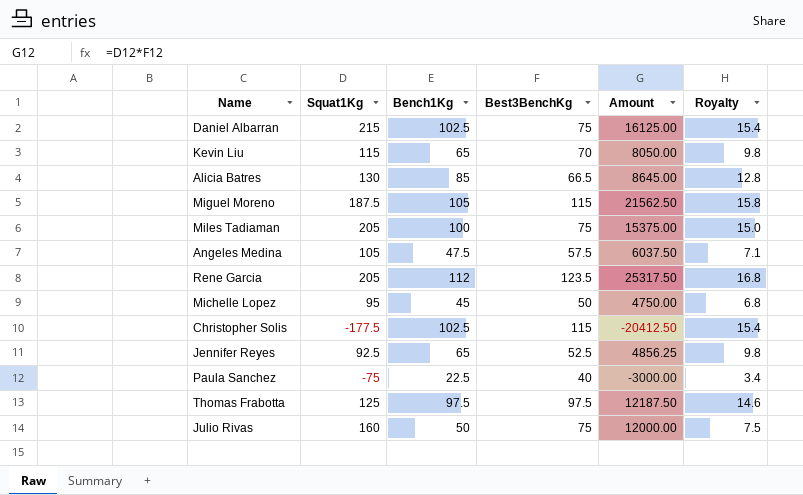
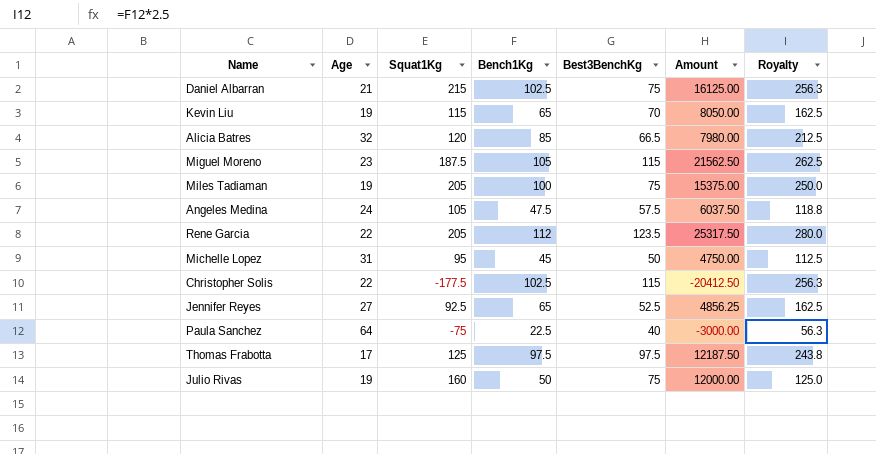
column Age | position: none -> 2
column Royalty | formula: [Bench1Kg] * 0.15 -> [Bench1Kg] * 2.5
Alicia Batres | Squat1Kg: 130 -> 120
Alicia Batres | Amount: 8645.00 -> 7980.00

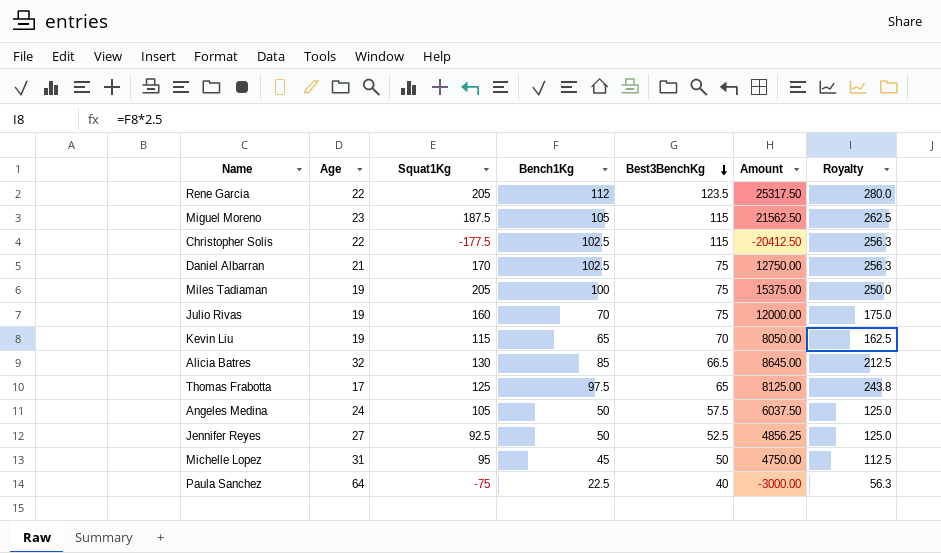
row order: none -> Best3BenchKg descending
Daniel Albarran | Squat1Kg: 215 -> 170
Daniel Albarran | Amount: 16125.00 -> 12750.00
Julio Rivas | Bench1Kg: 50 -> 70
Julio Rivas | Royalty: 125.0 -> 175.0
Alicia Batres | Squat1Kg: 120 -> 130
Alicia Batres | Amount: 7980.00 -> 8645.00
Thomas Frabotta | Best3BenchKg: 97.5 -> 65
Thomas Frabotta | Amount: 12187.50 -> 8125.00
Angeles Medina | Bench1Kg: 47.5 -> 50
Angeles Medina | Royalty: 118.8 -> 125.0
Jennifer Reyes | Bench1Kg: 65 -> 50
Jennifer Reyes | Royalty: 162.5 -> 125.0

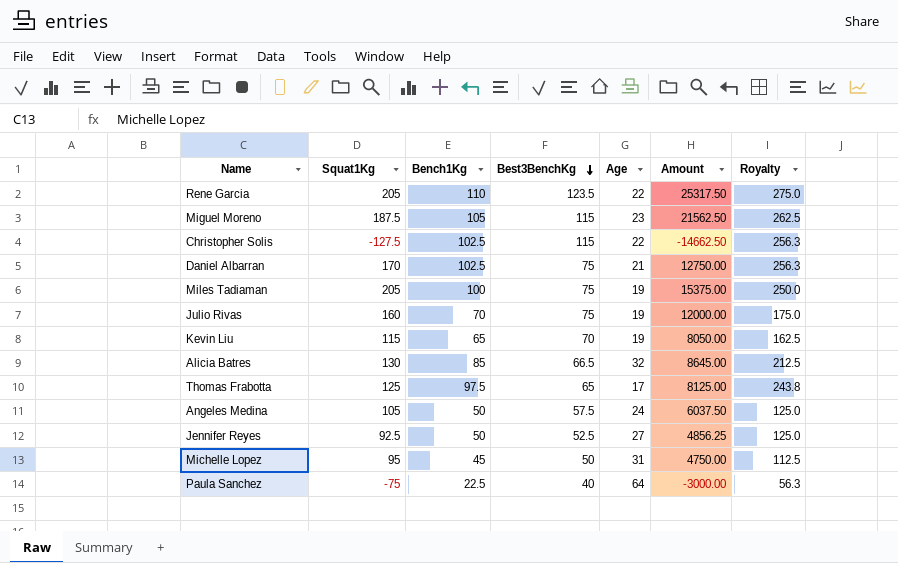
column Age | position: 2 -> 5
Rene Garcia | Bench1Kg: 112 -> 110
Rene Garcia | Royalty: 280.0 -> 275.0
Christopher Solis | Squat1Kg: -177.5 -> -127.5
Christopher Solis | Amount: -20412.50 -> -14662.50

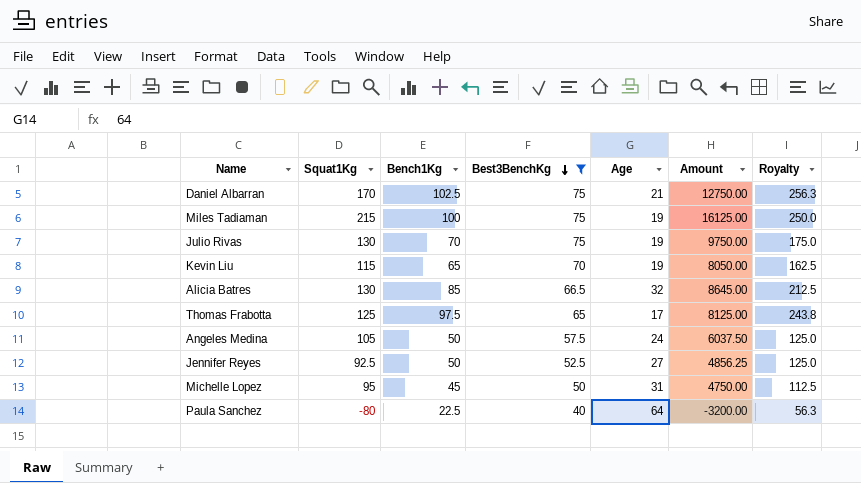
filter: none -> Best3BenchKg <= 75
Miles Tadiaman | Squat1Kg: 205 -> 215
Miles Tadiaman | Amount: 15375.00 -> 16125.00
Julio Rivas | Squat1Kg: 160 -> 130
Julio Rivas | Amount: 12000.00 -> 9750.00
Paula Sanchez | Squat1Kg: -75 -> -80
Paula Sanchez | Amount: -3000.00 -> -3200.00

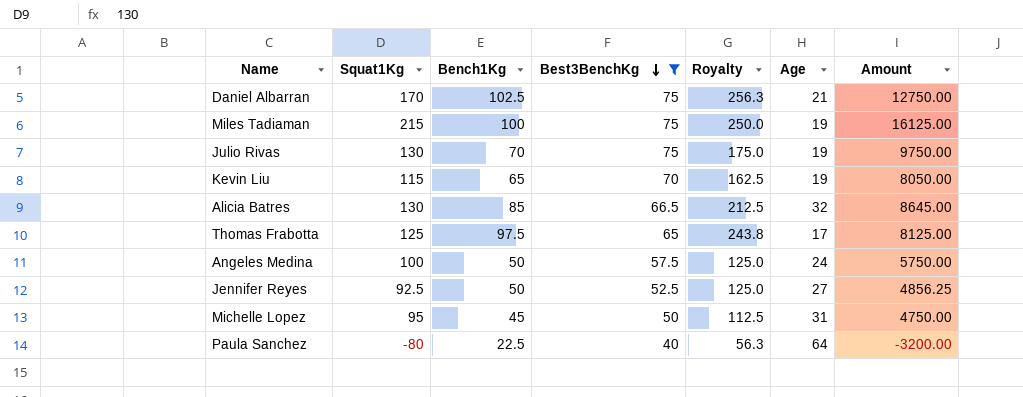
column Royalty | position: 7 -> 5
Angeles Medina | Squat1Kg: 105 -> 100
Angeles Medina | Amount: 6037.50 -> 5750.00

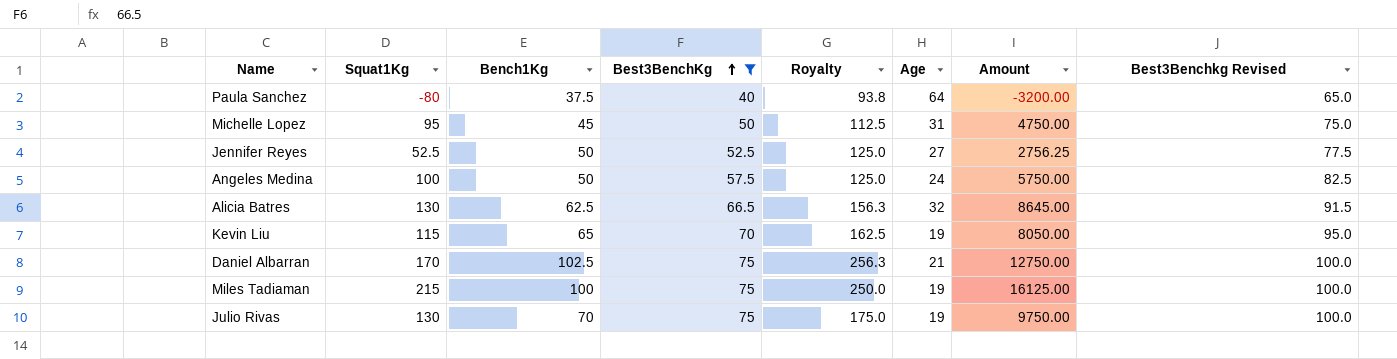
row order: Best3BenchKg descending -> Best3BenchKg ascending
column Best3Benchkg Revised | formula: none -> [Best3BenchKg] + 25
row Thomas Frabotta: 125 | 97.5 | 65 | 243.8 | 17 | 8125.00 -> none
Paula Sanchez | Bench1Kg: 22.5 -> 37.5
Paula Sanchez | Royalty: 56.3 -> 93.8
Jennifer Reyes | Squat1Kg: 92.5 -> 52.5
Jennifer Reyes | Amount: 4856.25 -> 2756.25
Alicia Batres | Bench1Kg: 85 -> 62.5
Alicia Batres | Royalty: 212.5 -> 156.3

